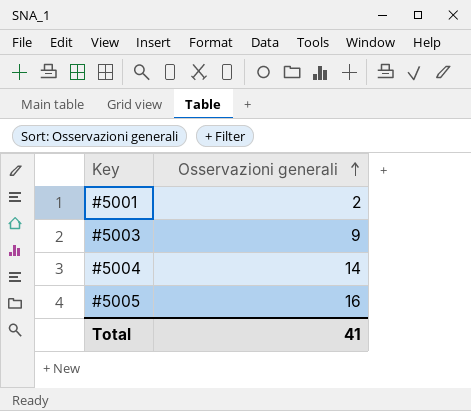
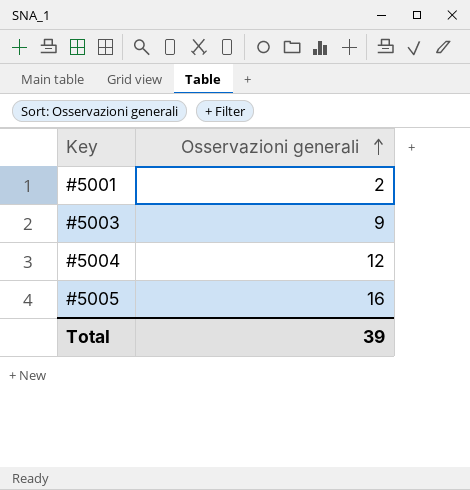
#5004 | Osservazioni generali: 14 -> 12
Total | Osservazioni generali: 41 -> 39

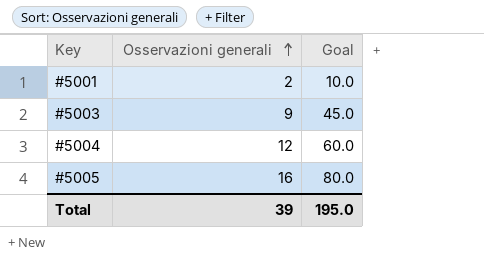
column Goal | formula: none -> [Osservazioni generali] * 5

